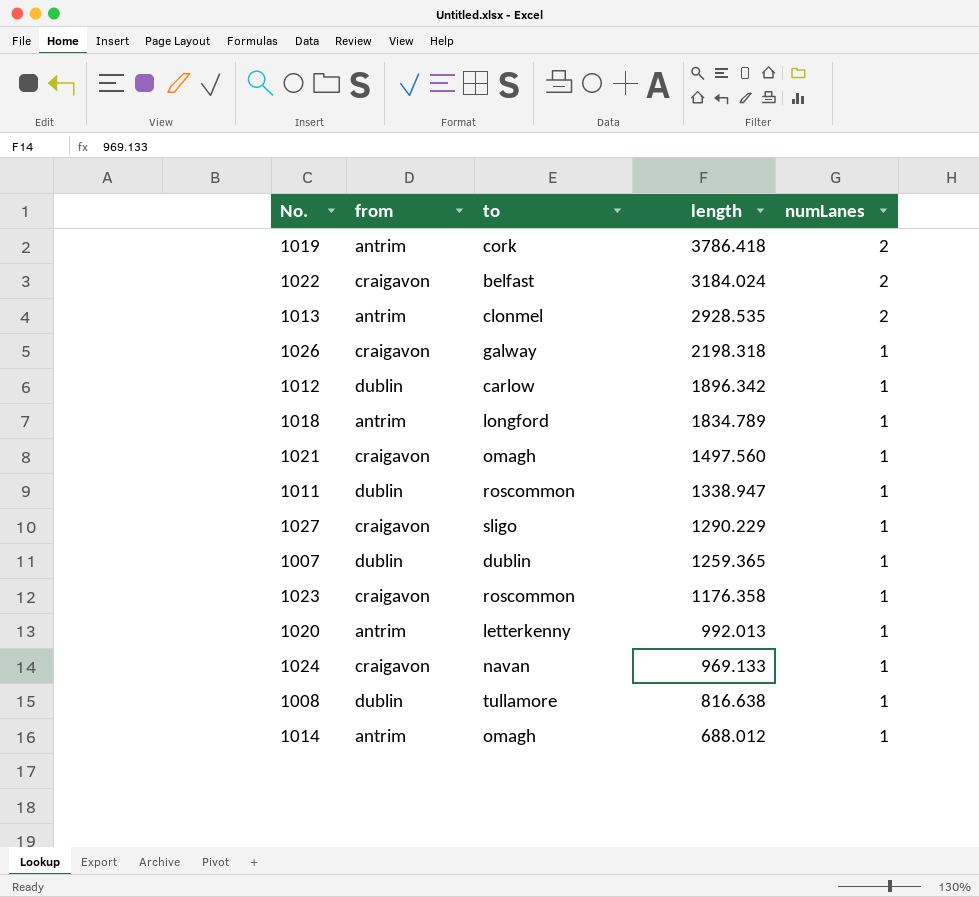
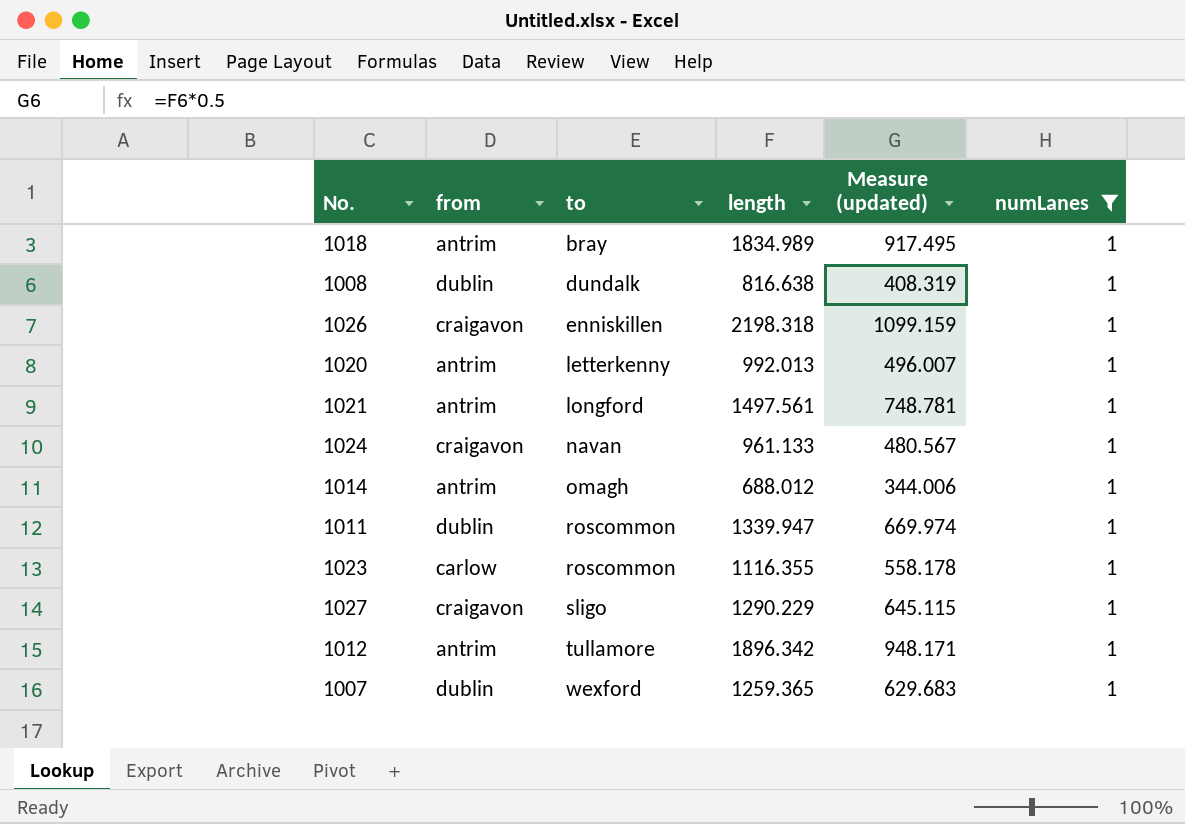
filter: none -> numLanes = 1
row order: length descending -> to ascending
column Measure (updated) | formula: none -> [length] * 0.5
1018 | to: longford -> bray
1018 | length: 1834.789 -> 1834.989
1008 | to: tullamore -> dundalk
1026 | to: galway -> enniskillen
1021 | from: craigavon -> antrim
1021 | to: omagh -> longford
1021 | length: 1497.560 -> 1497.561
1024 | length: 969.133 -> 961.133
1011 | length: 1338.947 -> 1339.947
1023 | from: craigavon -> carlow
1023 | length: 1176.358 -> 1116.355
1012 | from: dublin -> antrim
1012 | to: carlow -> tullamore
1007 | to: dublin -> wexford

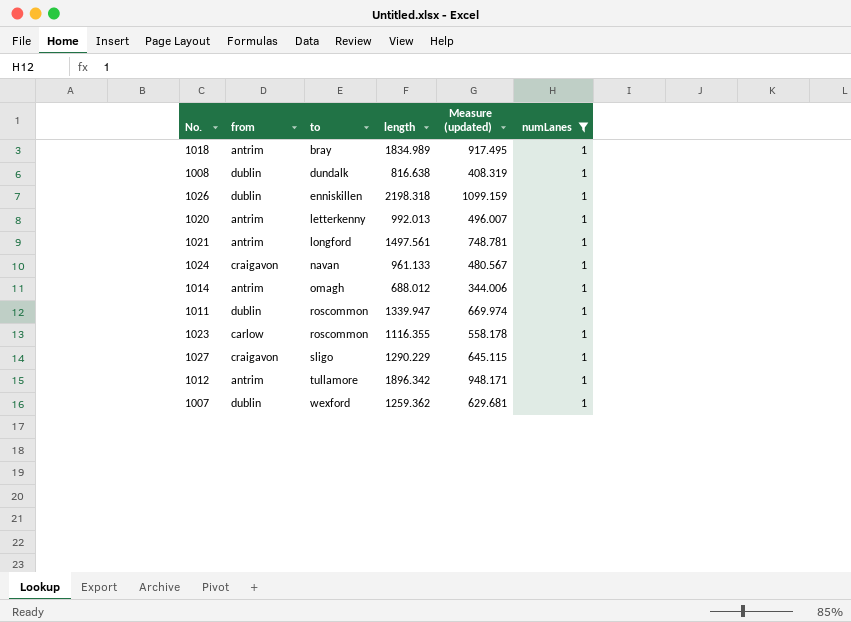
1026 | from: craigavon -> dublin
1007 | length: 1259.365 -> 1259.362
1007 | Measure (updated): 629.683 -> 629.681

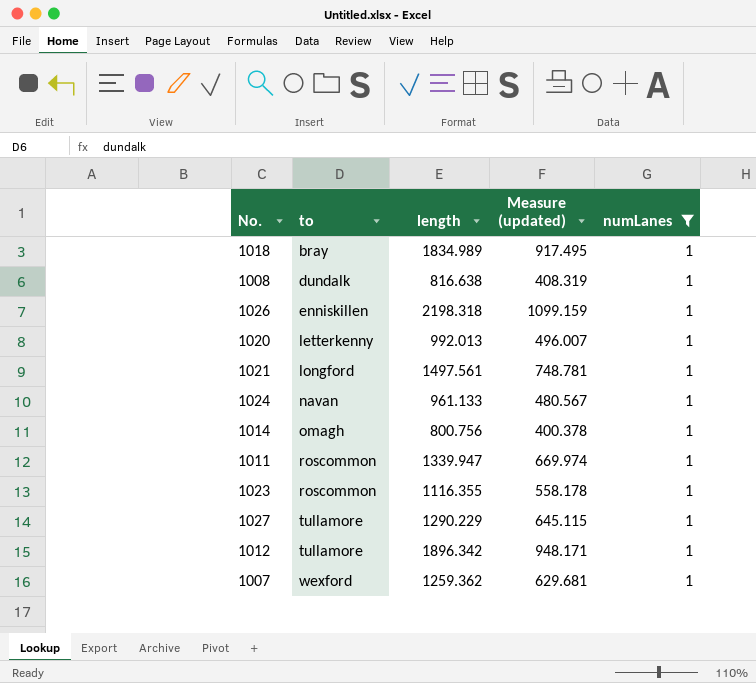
column from | position: 2 -> none
1014 | length: 688.012 -> 800.756
1014 | Measure (updated): 344.006 -> 400.378
1027 | to: sligo -> tullamore

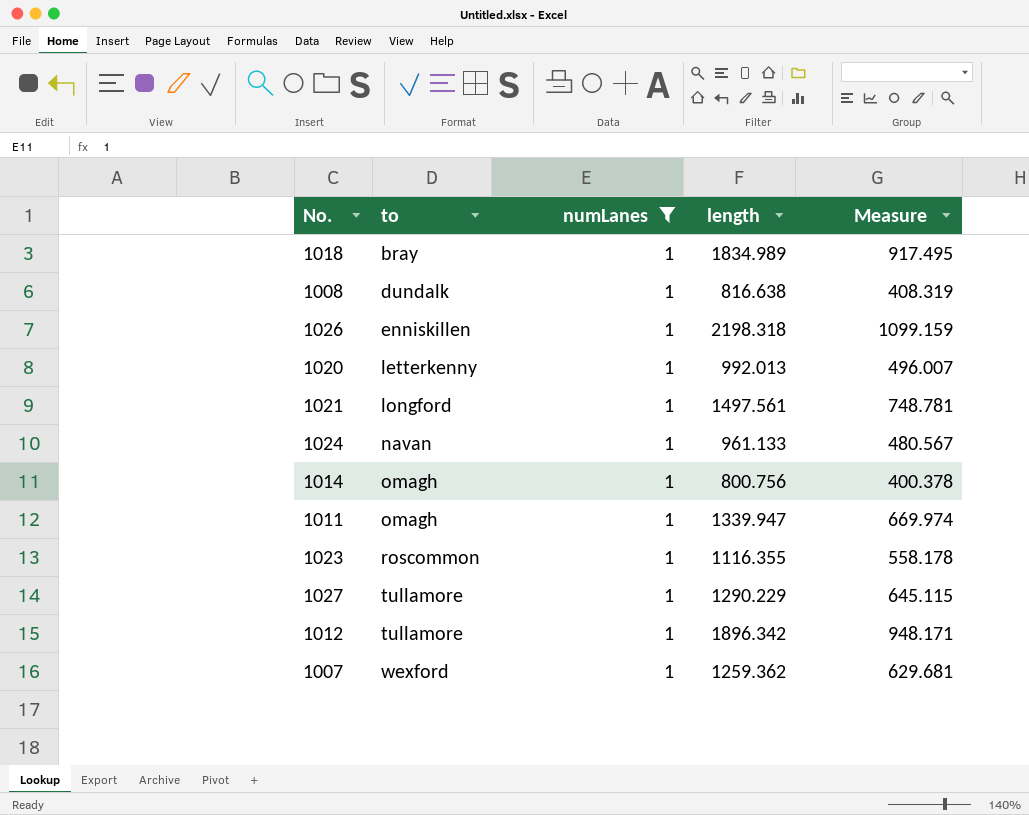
column numLanes | position: 5 -> 3
column name: Measure (updated) -> Measure
1011 | to: roscommon -> omagh

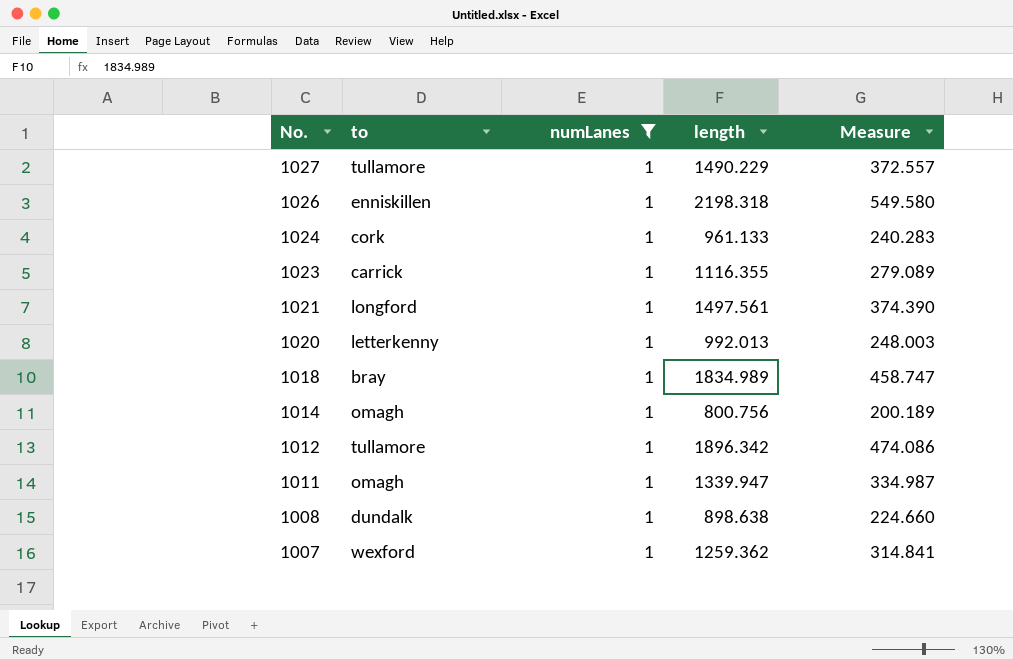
row order: to ascending -> No. descending
column Measure | formula: [length] * 0.5 -> [length] * 0.25
1027 | length: 1290.229 -> 1490.229
1024 | to: navan -> cork
1023 | to: roscommon -> carrick
1008 | length: 816.638 -> 898.638

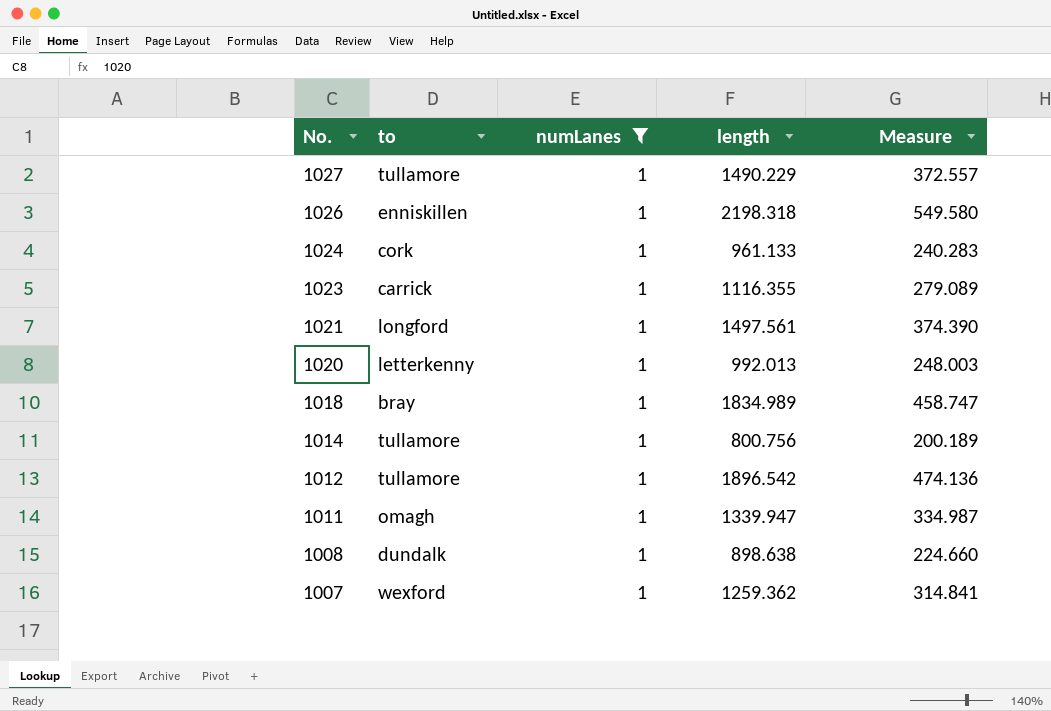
1014 | to: omagh -> tullamore
1012 | length: 1896.342 -> 1896.542
1012 | Measure: 474.086 -> 474.136

